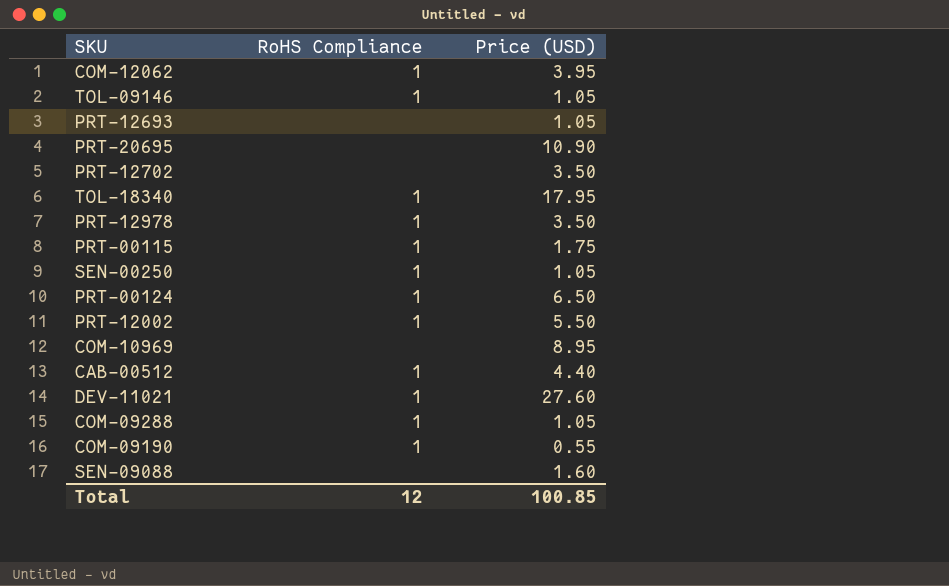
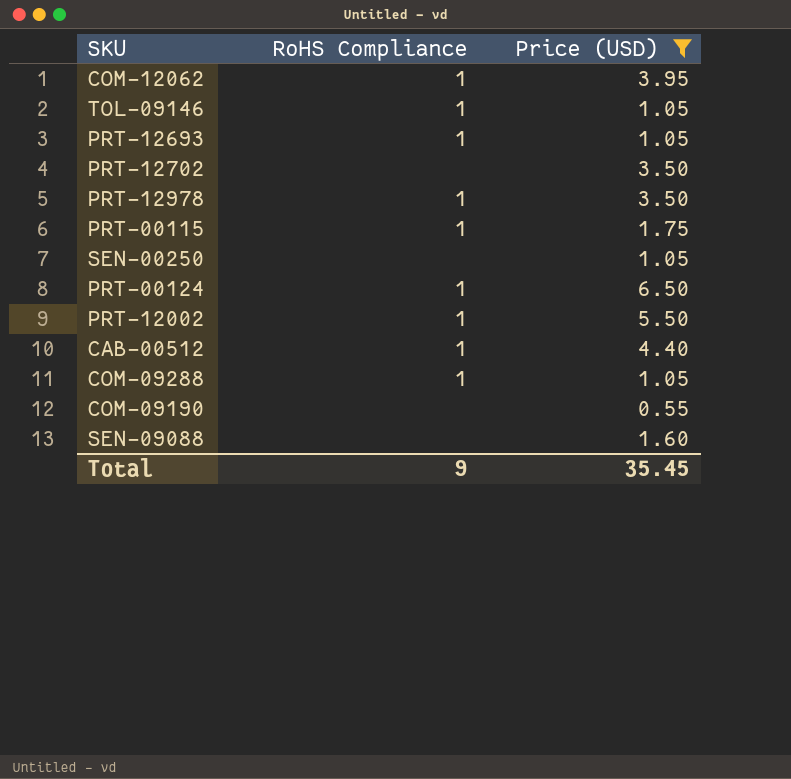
filter: none -> Price (USD) <= 6.50
PRT-12693 | RoHS Compliance: none -> 1
SEN-00250 | RoHS Compliance: 1 -> none
COM-09190 | RoHS Compliance: 1 -> none
Total | RoHS Compliance: 12 -> 9
Total | Price (USD): 100.85 -> 35.45

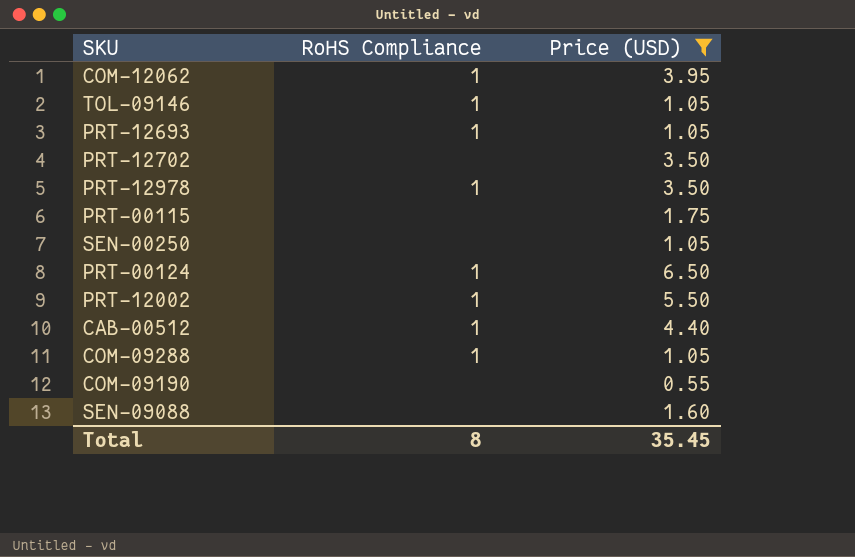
PRT-00115 | RoHS Compliance: 1 -> none
Total | RoHS Compliance: 9 -> 8

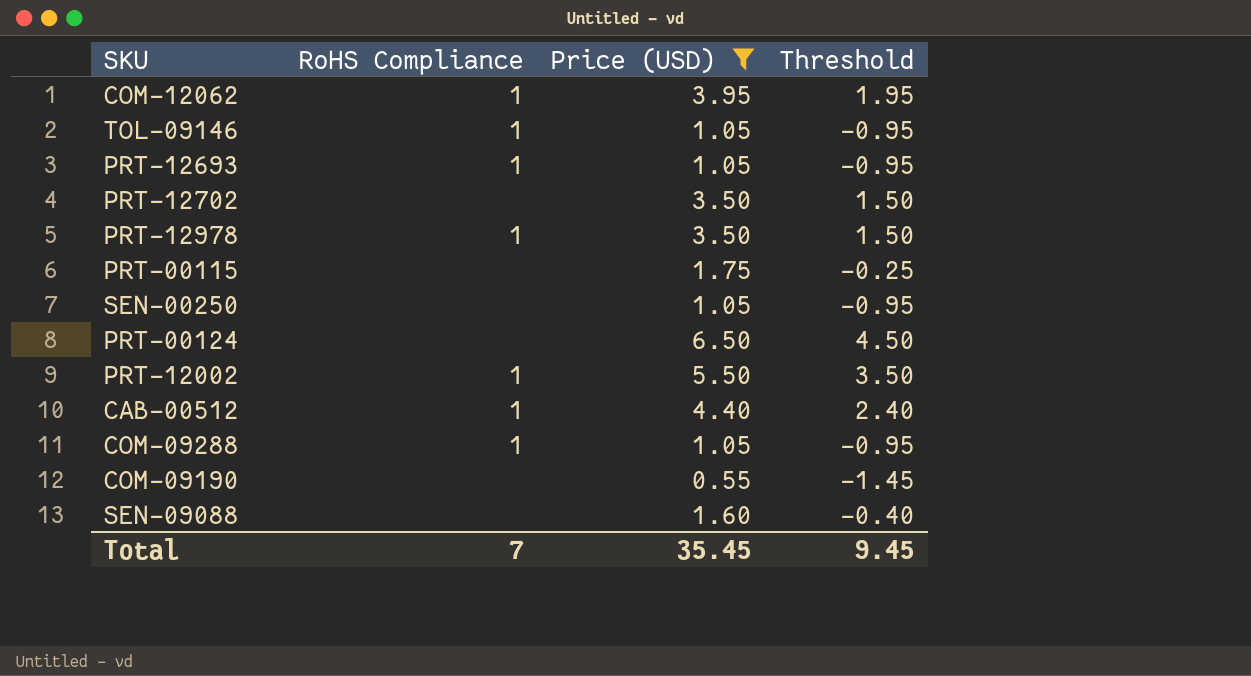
column Threshold | formula: none -> [Price (USD)] - 2
PRT-00124 | RoHS Compliance: 1 -> none
Total | RoHS Compliance: 8 -> 7

